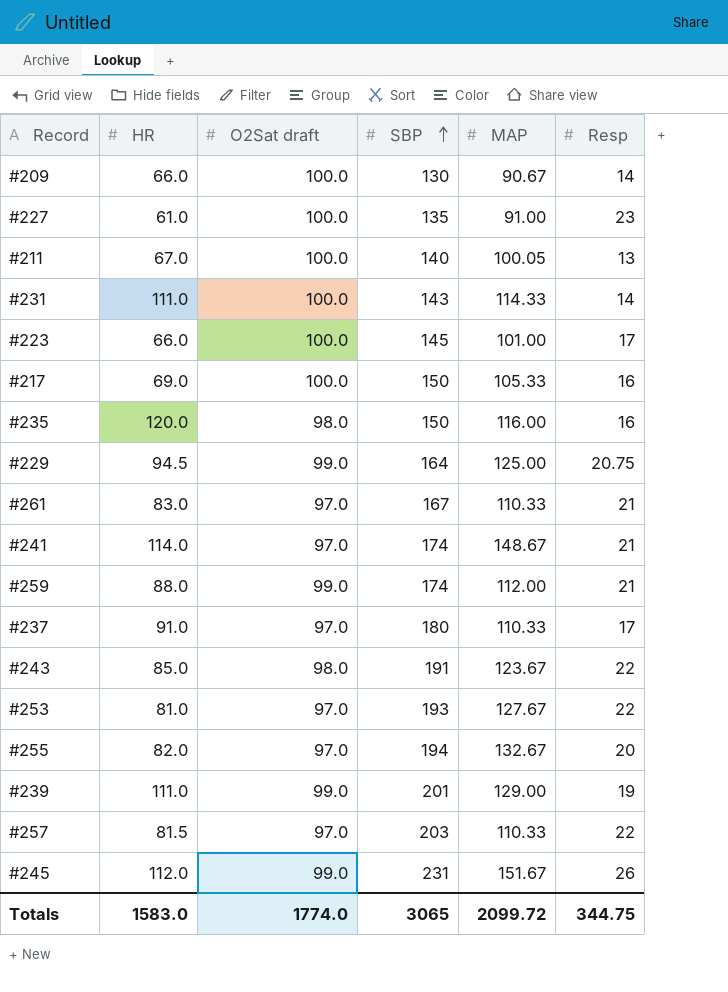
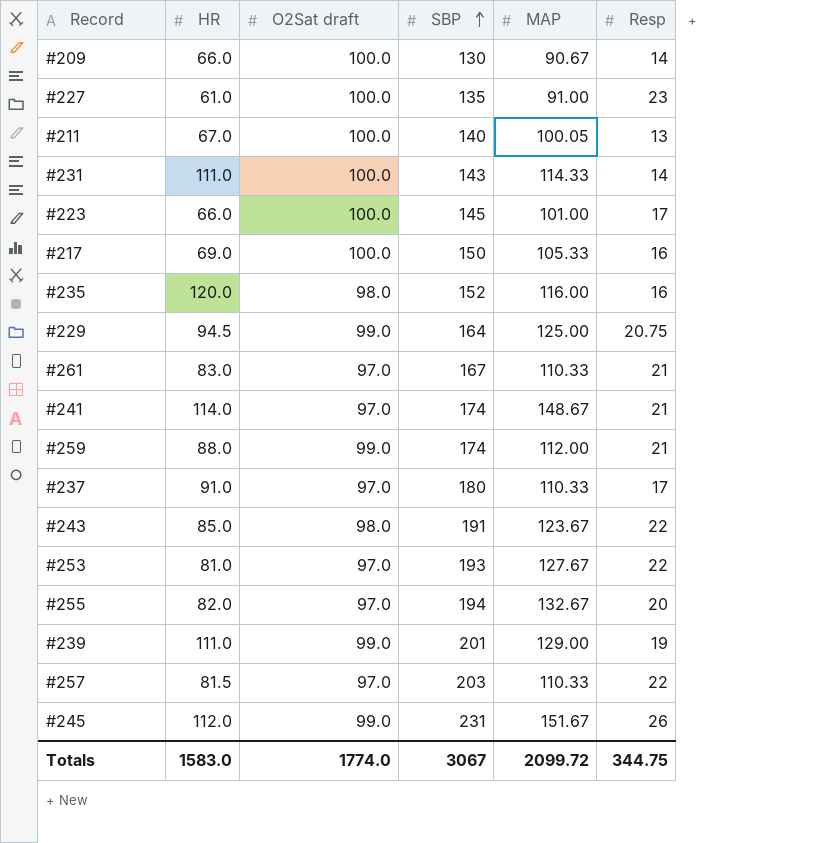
#235 | SBP: 150 -> 152
Totals | SBP: 3065 -> 3067

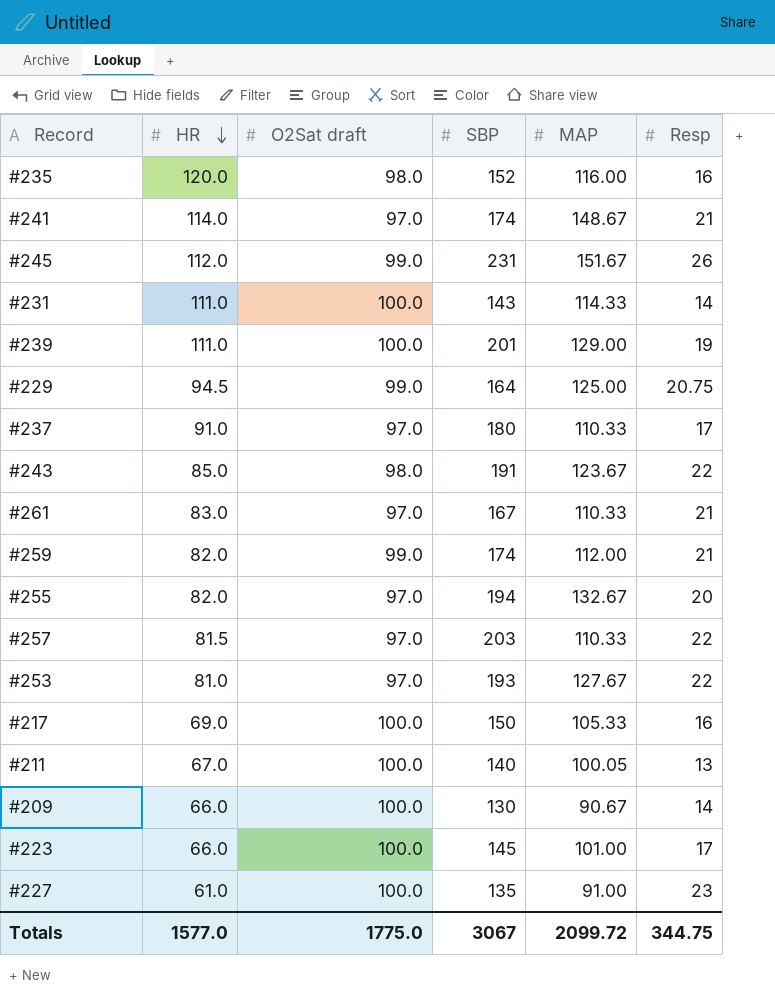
row order: SBP ascending -> HR descending
#239 | O2Sat draft: 99.0 -> 100.0
#259 | HR: 88.0 -> 82.0
Totals | HR: 1583.0 -> 1577.0
Totals | O2Sat draft: 1774.0 -> 1775.0

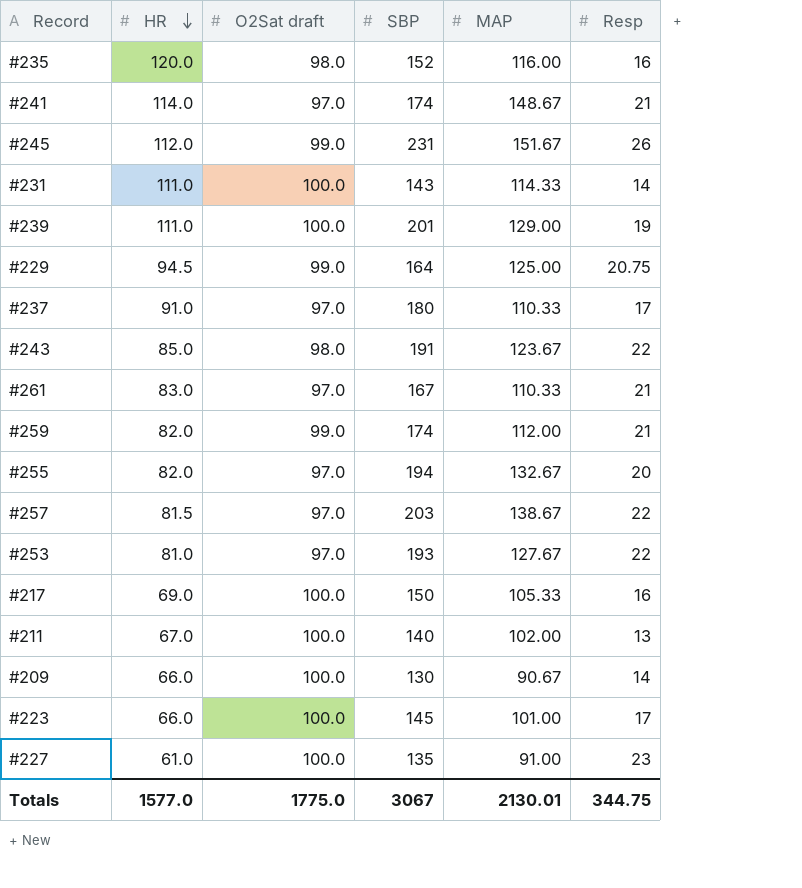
#257 | MAP: 110.33 -> 138.67
#211 | MAP: 100.05 -> 102.00
Totals | MAP: 2099.72 -> 2130.01

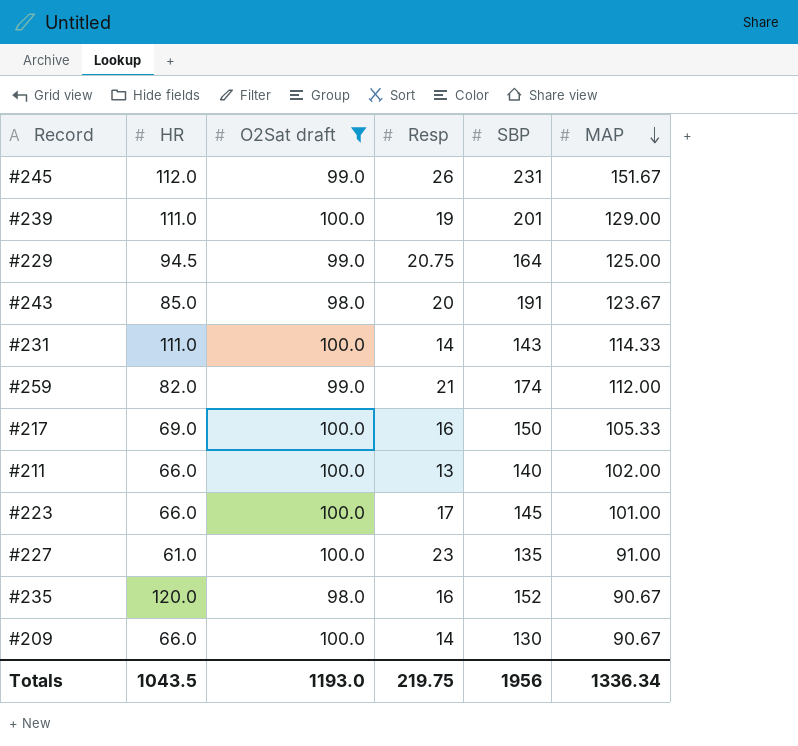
filter: none -> O2Sat draft != 97.0
row order: HR descending -> MAP descending
column Resp | position: 6 -> 4
#243 | Resp: 22 -> 20
#211 | HR: 67.0 -> 66.0
#235 | MAP: 116.00 -> 90.67
Totals | HR: 1577.0 -> 1043.5
Totals | O2Sat draft: 1775.0 -> 1193.0
Totals | Resp: 344.75 -> 219.75
Totals | SBP: 3067 -> 1956
Totals | MAP: 2130.01 -> 1336.34

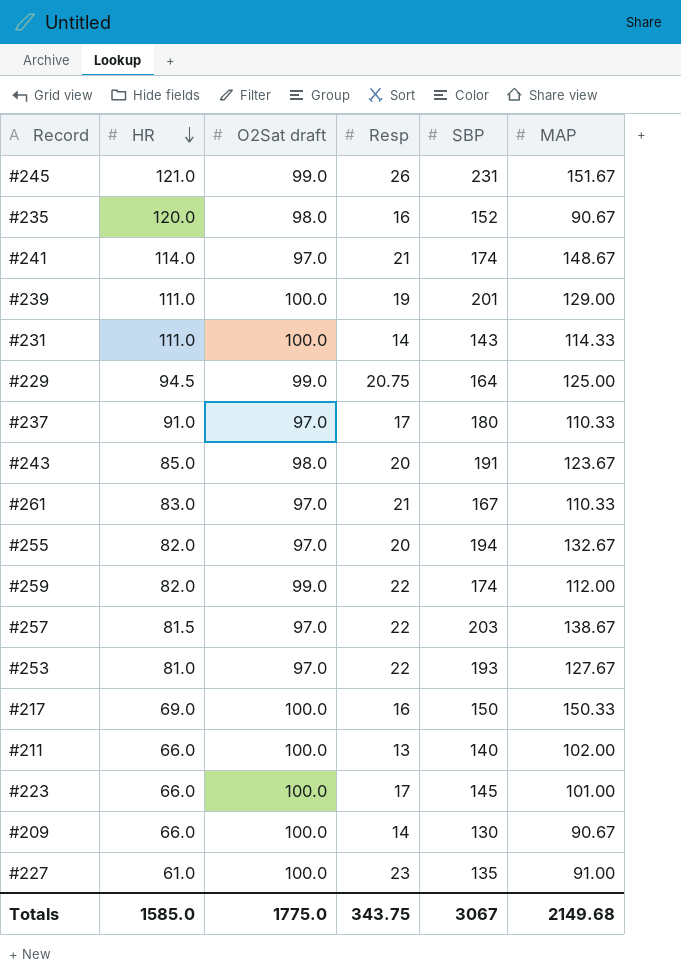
filter: O2Sat draft != 97.0 -> none
row order: MAP descending -> HR descending
#245 | HR: 112.0 -> 121.0
#259 | Resp: 21 -> 22
#217 | MAP: 105.33 -> 150.33
Totals | HR: 1043.5 -> 1585.0
Totals | O2Sat draft: 1193.0 -> 1775.0
Totals | Resp: 219.75 -> 343.75
Totals | SBP: 1956 -> 3067
Totals | MAP: 1336.34 -> 2149.68

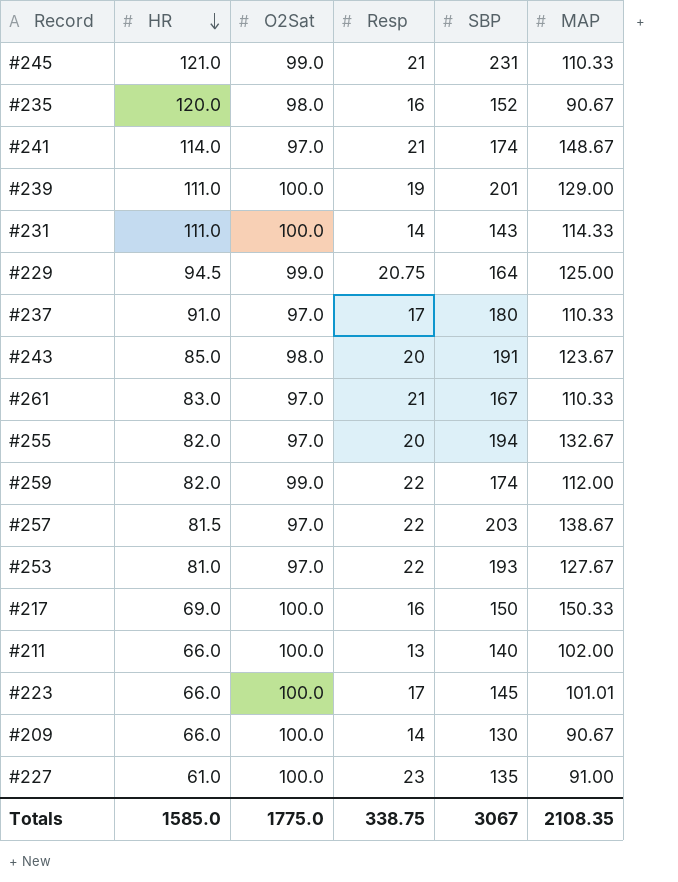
column name: O2Sat draft -> O2Sat
#245 | Resp: 26 -> 21
#245 | MAP: 151.67 -> 110.33
#223 | MAP: 101.00 -> 101.01
Totals | Resp: 343.75 -> 338.75
Totals | MAP: 2149.68 -> 2108.35

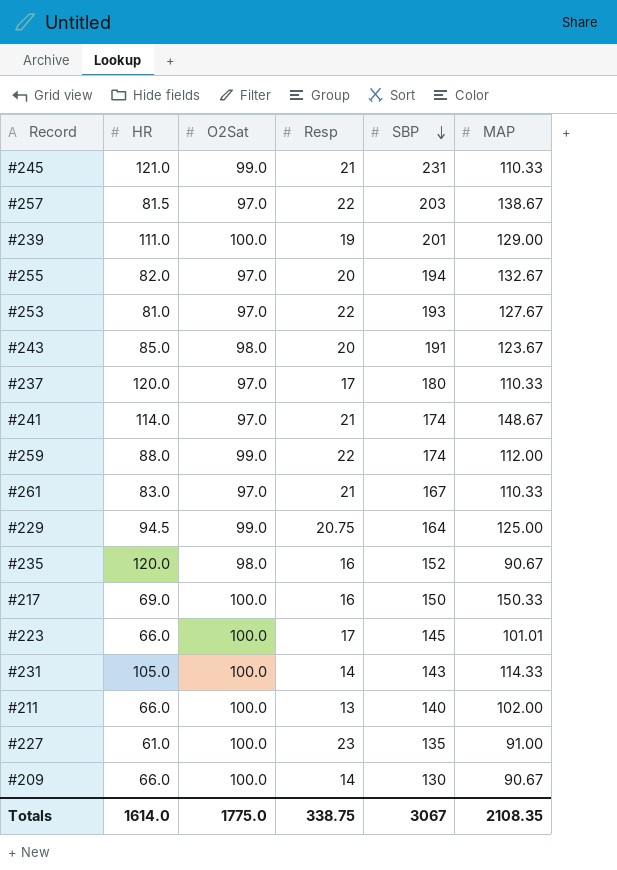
row order: HR descending -> SBP descending
#237 | HR: 91.0 -> 120.0
#259 | HR: 82.0 -> 88.0
#231 | HR: 111.0 -> 105.0
Totals | HR: 1585.0 -> 1614.0

